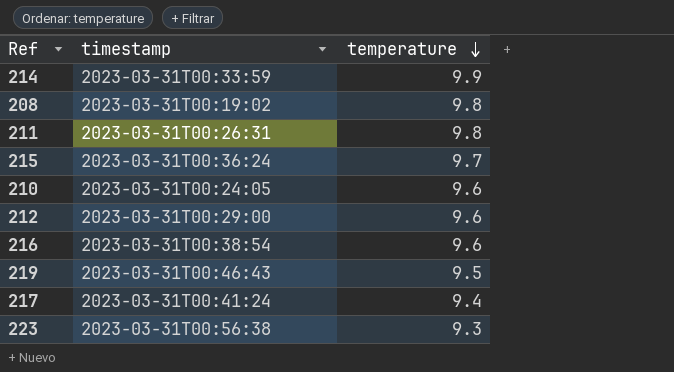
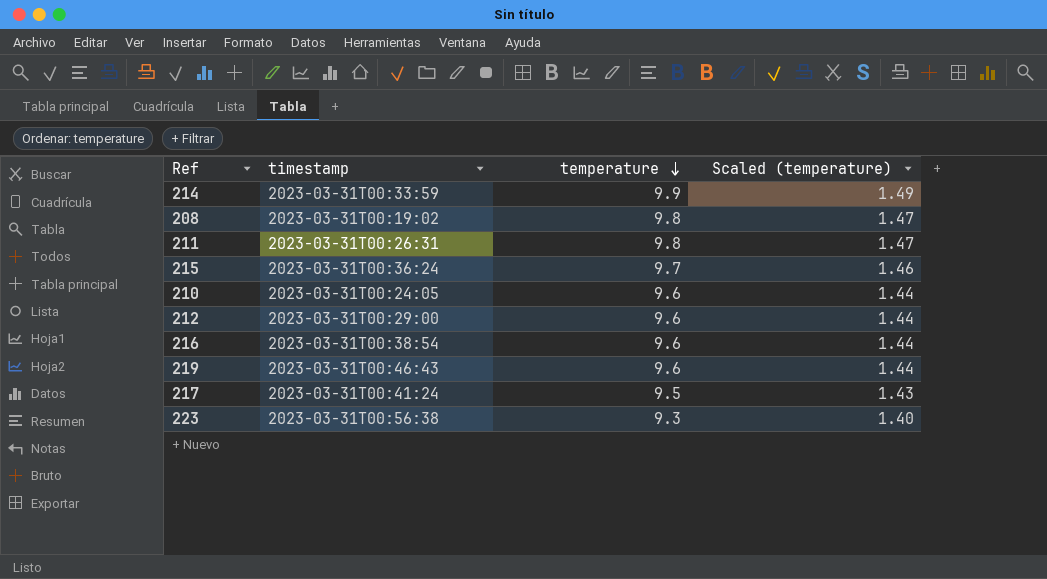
column Scaled (temperature) | formula: none -> [temperature] * 0.15
219 | temperature: 9.5 -> 9.6
217 | temperature: 9.4 -> 9.5

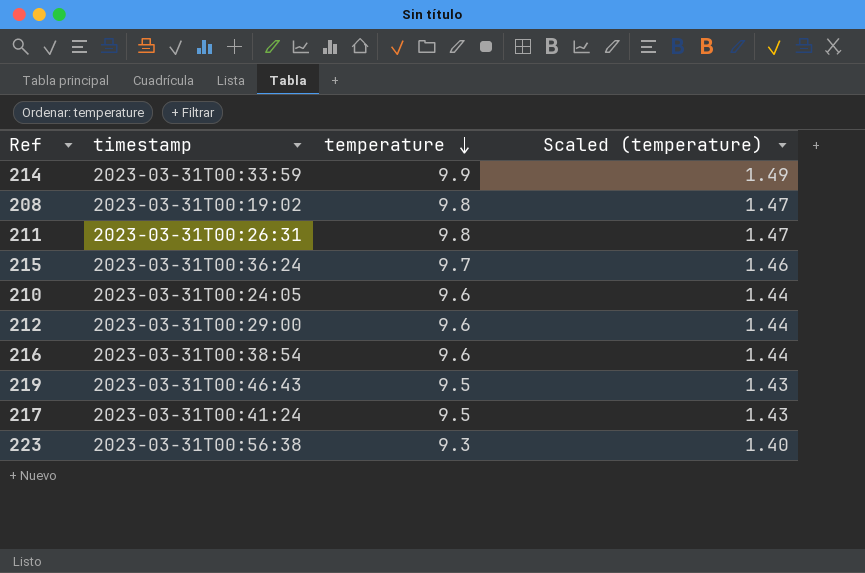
219 | temperature: 9.6 -> 9.5
219 | Scaled (temperature): 1.44 -> 1.43

